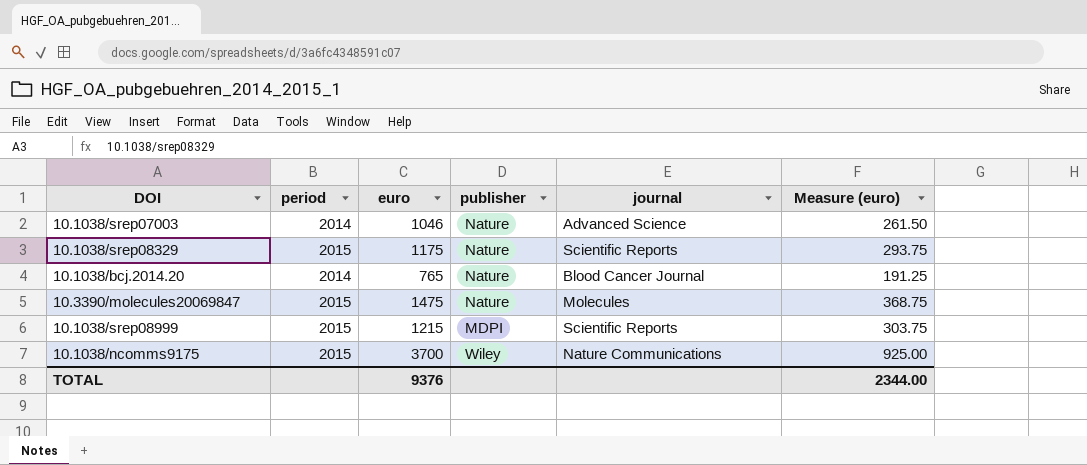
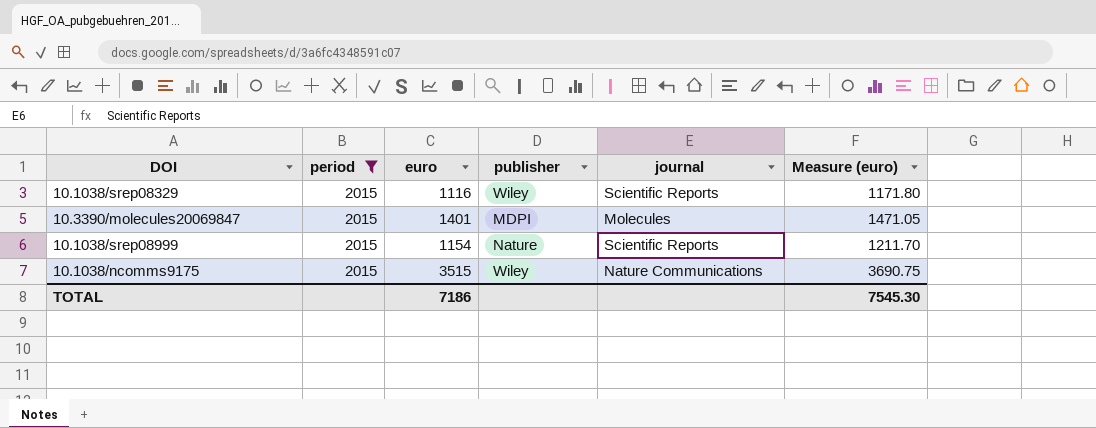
filter: none -> period = 2015
column Measure (euro) | formula: [euro] * 0.25 -> [euro] * 1.05
10.1038/srep08329 | euro: 1175 -> 1116
10.1038/srep08329 | publisher: Nature -> Wiley
10.3390/molecules20069847 | euro: 1475 -> 1401
10.3390/molecules20069847 | publisher: Nature -> MDPI
10.1038/srep08999 | euro: 1215 -> 1154
10.1038/srep08999 | publisher: MDPI -> Nature
10.1038/ncomms9175 | euro: 3700 -> 3515
TOTAL | euro: 9376 -> 7186
TOTAL | Measure (euro): 2344.00 -> 7545.30

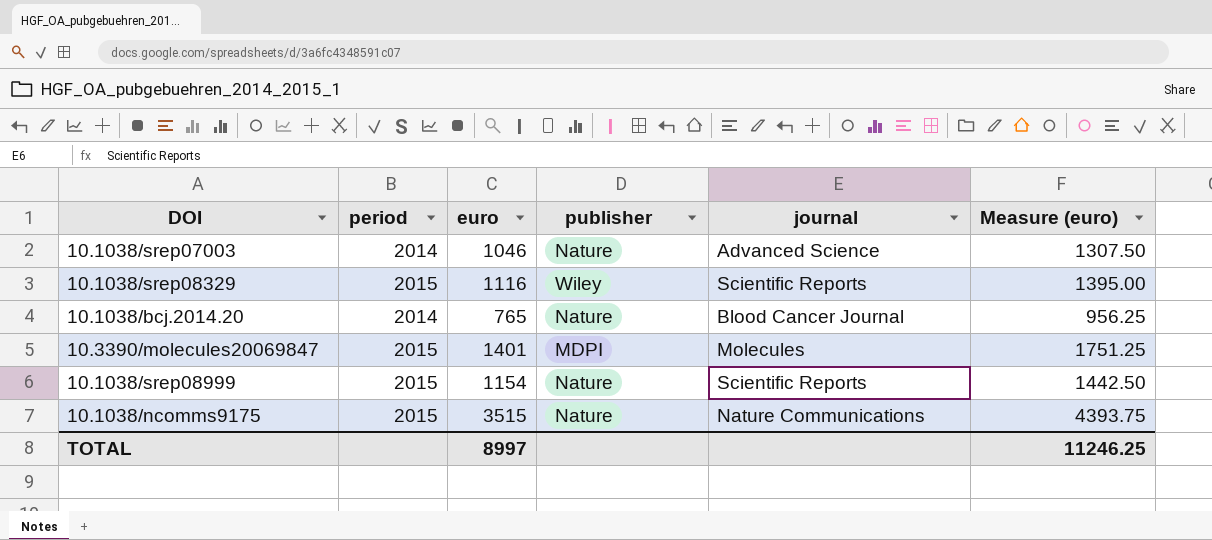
filter: period = 2015 -> none
column Measure (euro) | formula: [euro] * 1.05 -> [euro] * 1.25
10.1038/ncomms9175 | publisher: Wiley -> Nature
TOTAL | euro: 7186 -> 8997
TOTAL | Measure (euro): 7545.30 -> 11246.25

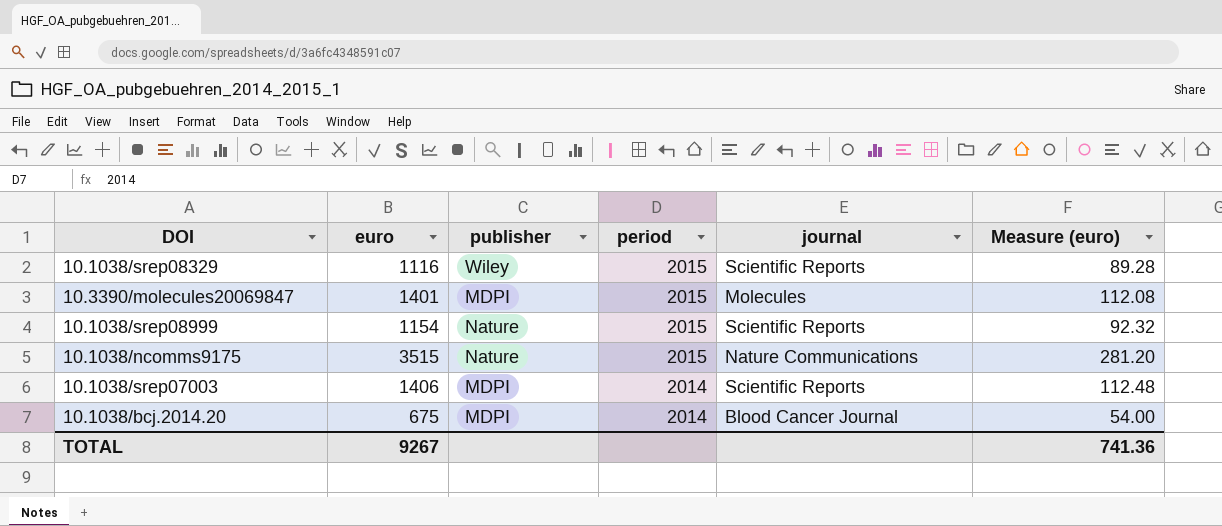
row order: none -> period descending
column period | position: 2 -> 4
column Measure (euro) | formula: [euro] * 1.25 -> [euro] * 0.08
10.1038/srep07003 | euro: 1046 -> 1406
10.1038/srep07003 | publisher: Nature -> MDPI
10.1038/srep07003 | journal: Advanced Science -> Scientific Reports
10.1038/bcj.2014.20 | euro: 765 -> 675
10.1038/bcj.2014.20 | publisher: Nature -> MDPI
TOTAL | euro: 8997 -> 9267
TOTAL | Measure (euro): 11246.25 -> 741.36

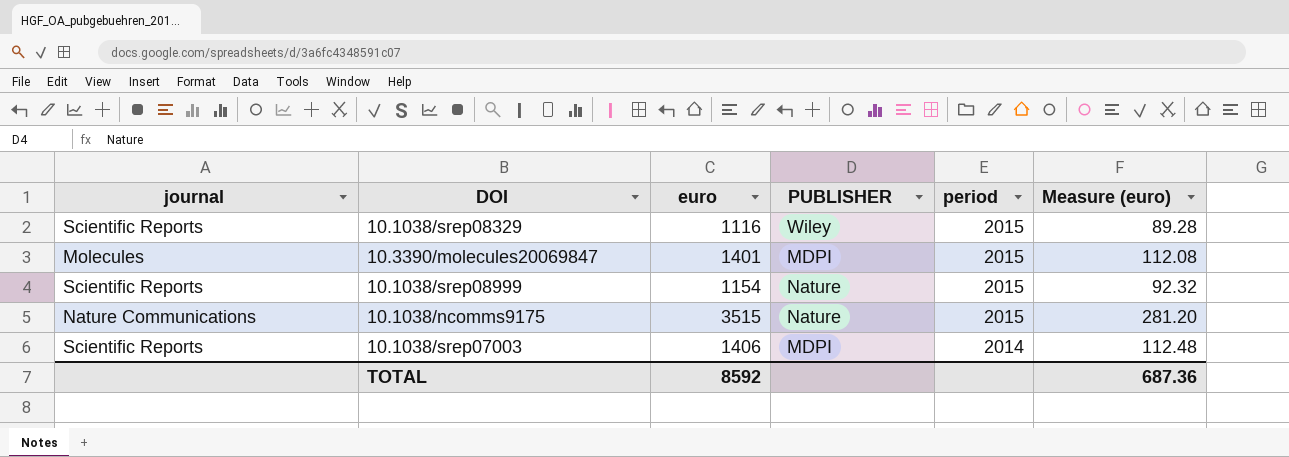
column journal | position: 5 -> 1
column name: publisher -> PUBLISHER
row 10.1038/bcj.2014.20: 675 | MDPI | 2014 | Blood Cancer Journal | 54.00 -> none
TOTAL | euro: 9267 -> 8592
TOTAL | Measure (euro): 741.36 -> 687.36

